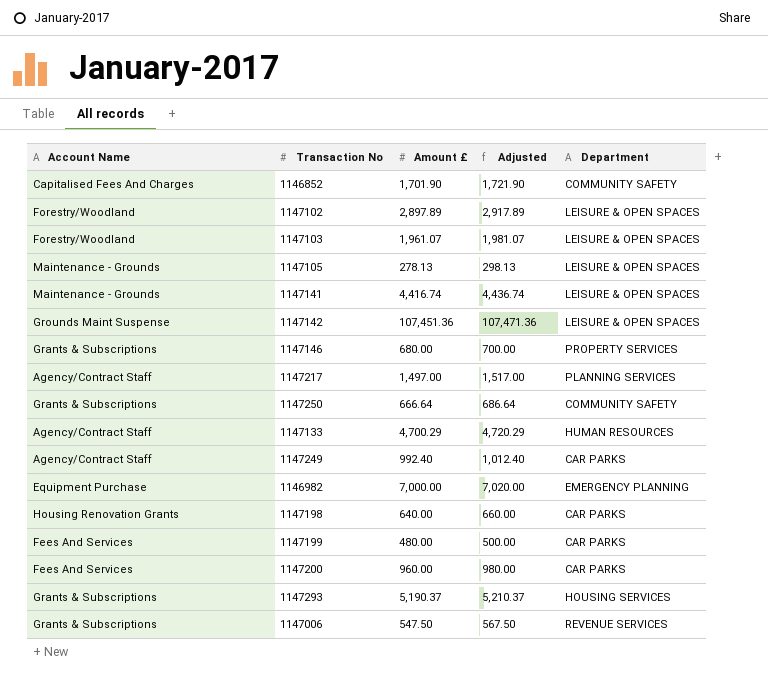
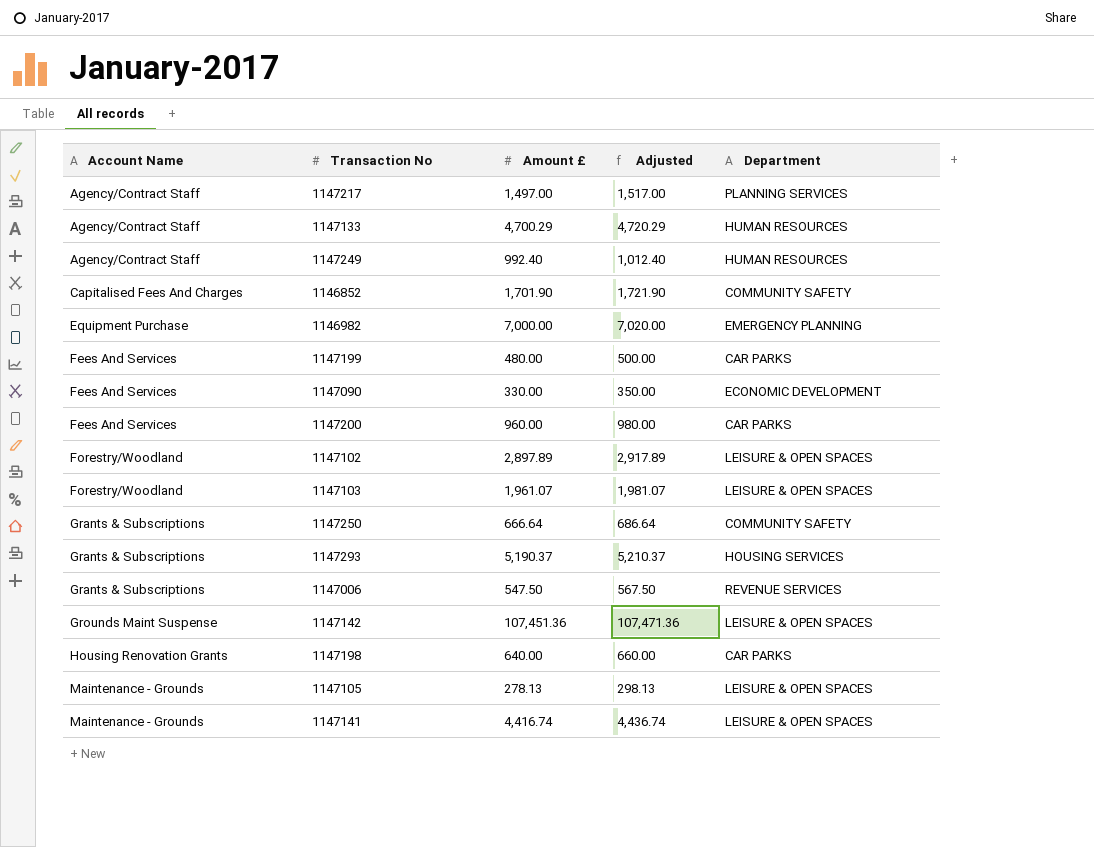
row order: none -> Account Name ascending
row 1147146: Grants & Subscriptions | 680.00 | 700.00 | PROPERTY SERVICES -> none
1147249 | Department: CAR PARKS -> HUMAN RESOURCES
row 1147090: none -> Fees And Services | 330.00 | 350.00 | ECONOMIC DEVELOPMENT

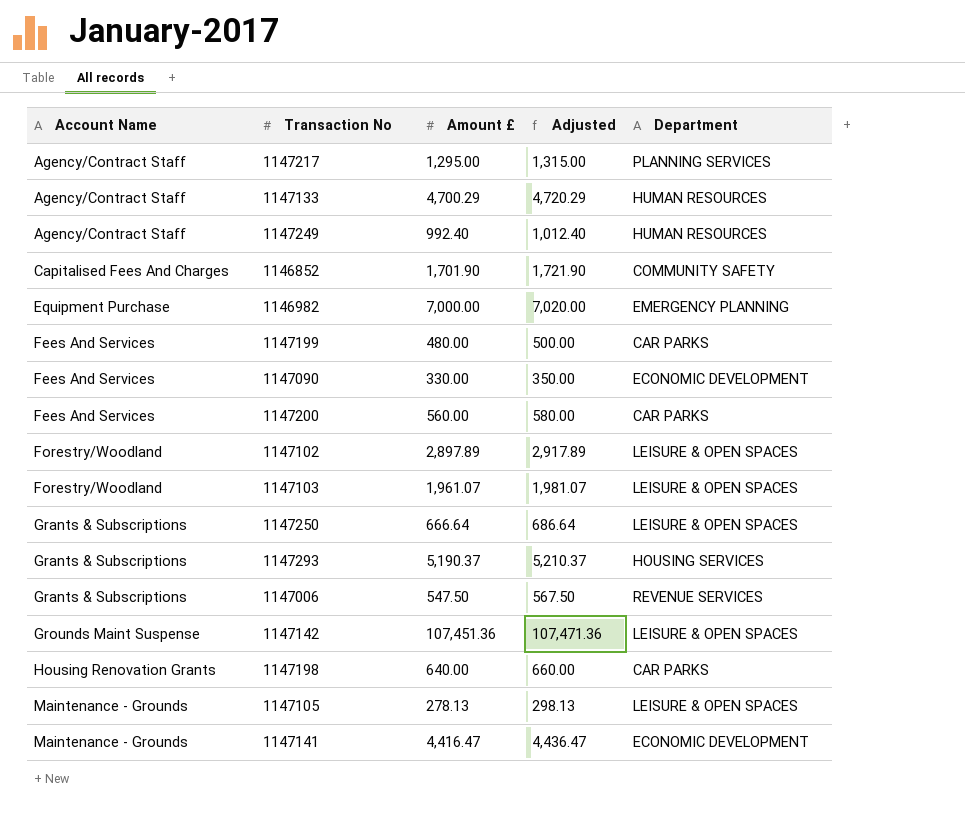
1147217 | Amount £: 1,497.00 -> 1,295.00
1147217 | Adjusted: 1,517.00 -> 1,315.00
1147200 | Amount £: 960.00 -> 560.00
1147200 | Adjusted: 980.00 -> 580.00
1147250 | Department: COMMUNITY SAFETY -> LEISURE & OPEN SPACES
1147141 | Amount £: 4,416.74 -> 4,416.47
1147141 | Adjusted: 4,436.74 -> 4,436.47
1147141 | Department: LEISURE & OPEN SPACES -> ECONOMIC DEVELOPMENT

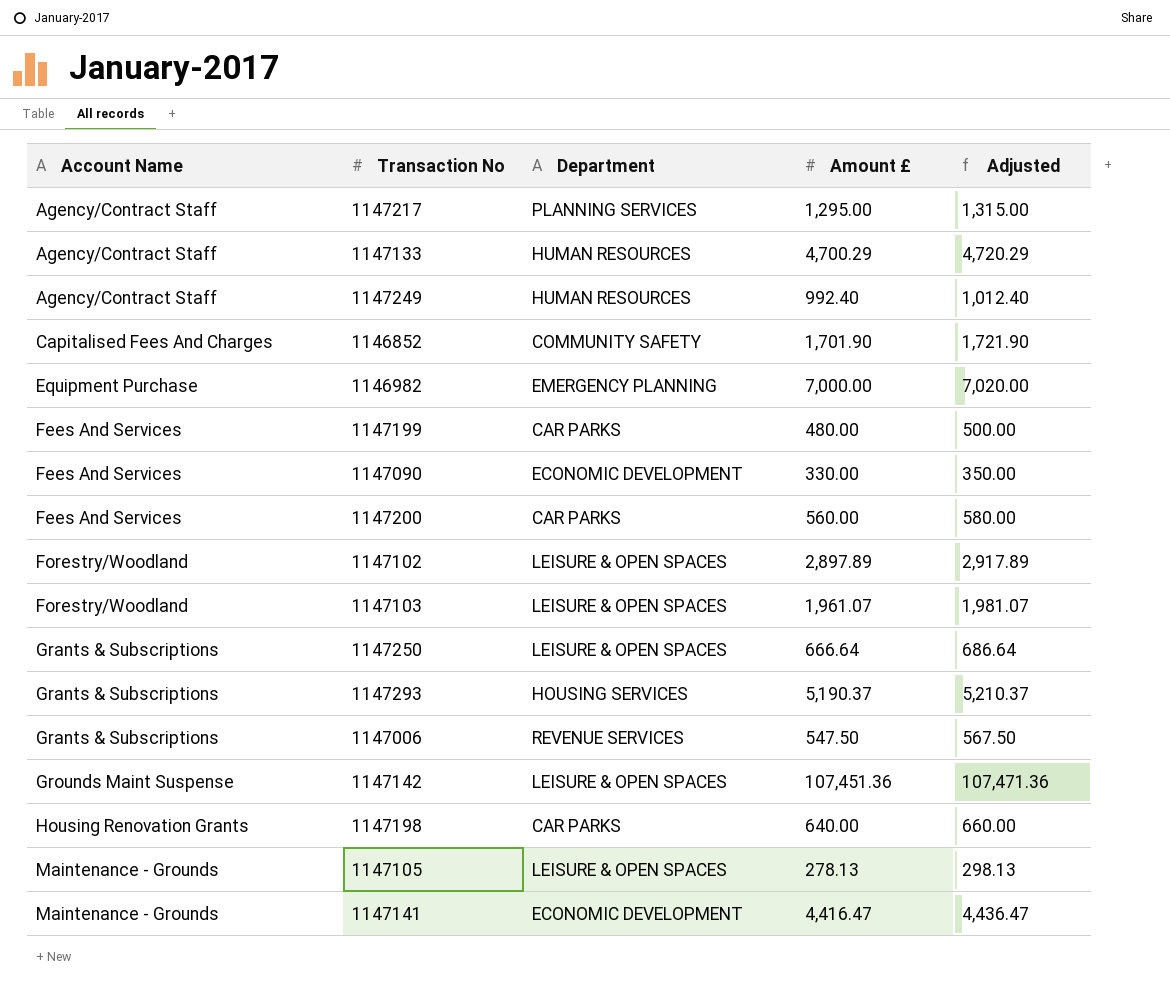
column Department | position: 5 -> 3

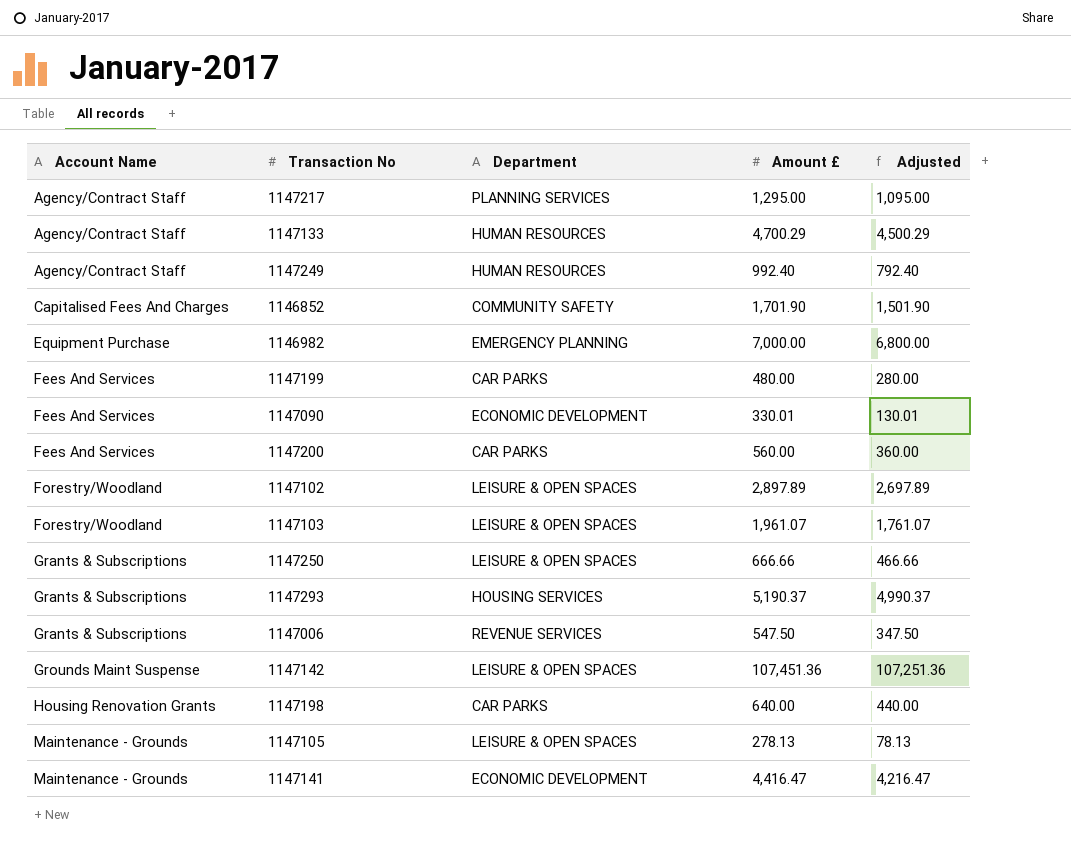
column Adjusted | formula: [Amount £] + 20 -> [Amount £] - 200
1147090 | Amount £: 330.00 -> 330.01
1147250 | Amount £: 666.64 -> 666.66

